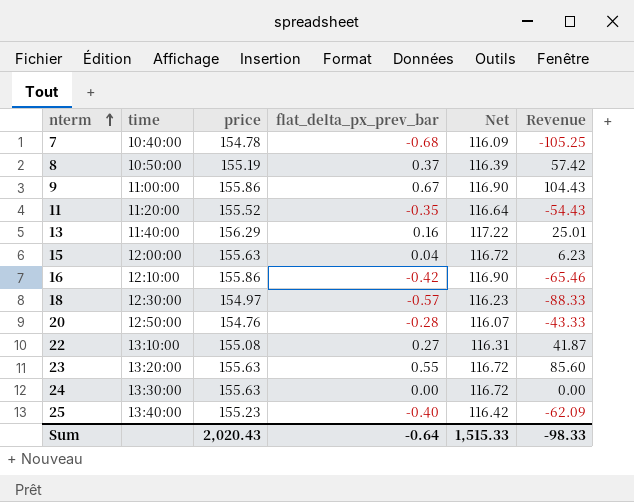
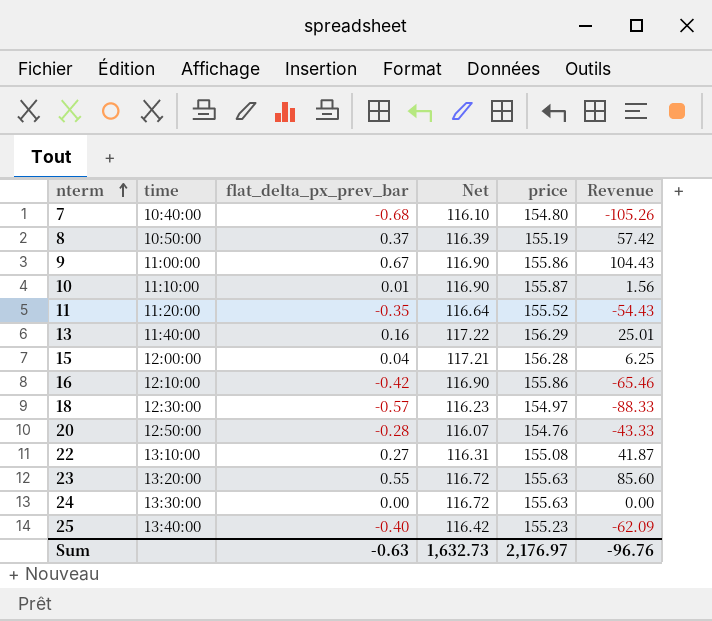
column price | position: 3 -> 5
7 | Net: 116.09 -> 116.10
7 | price: 154.78 -> 154.80
7 | Revenue: -105.25 -> -105.26
row 10: none -> 11:10:00 | 0.01 | 116.90 | 155.87 | 1.56
15 | Net: 116.72 -> 117.21
15 | price: 155.63 -> 156.28
15 | Revenue: 6.23 -> 6.25
Sum | flat_delta_px_prev_bar: -0.64 -> -0.63
Sum | Net: 1,515.33 -> 1,632.73
Sum | price: 2,020.43 -> 2,176.97
Sum | Revenue: -98.33 -> -96.76

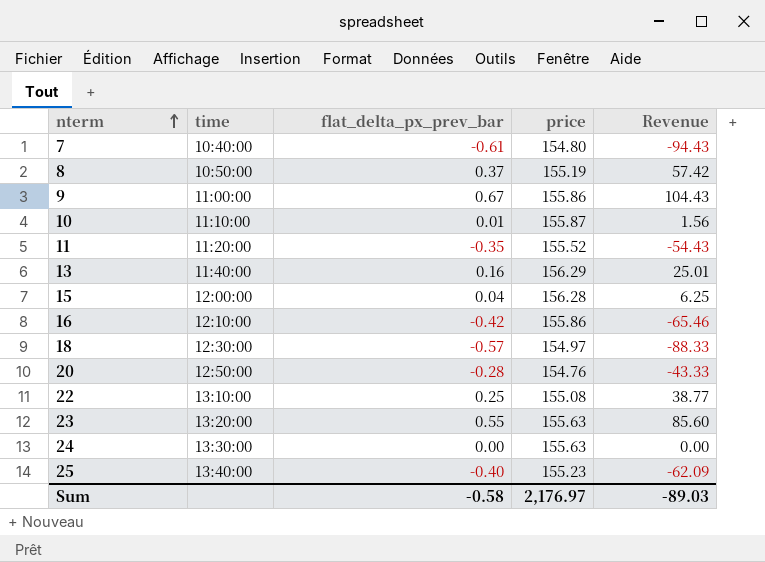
column Net | formula: [price] * 0.75 -> none
7 | flat_delta_px_prev_bar: -0.68 -> -0.61
7 | Revenue: -105.26 -> -94.43
22 | flat_delta_px_prev_bar: 0.27 -> 0.25
22 | Revenue: 41.87 -> 38.77
Sum | flat_delta_px_prev_bar: -0.63 -> -0.58
Sum | Revenue: -96.76 -> -89.03

